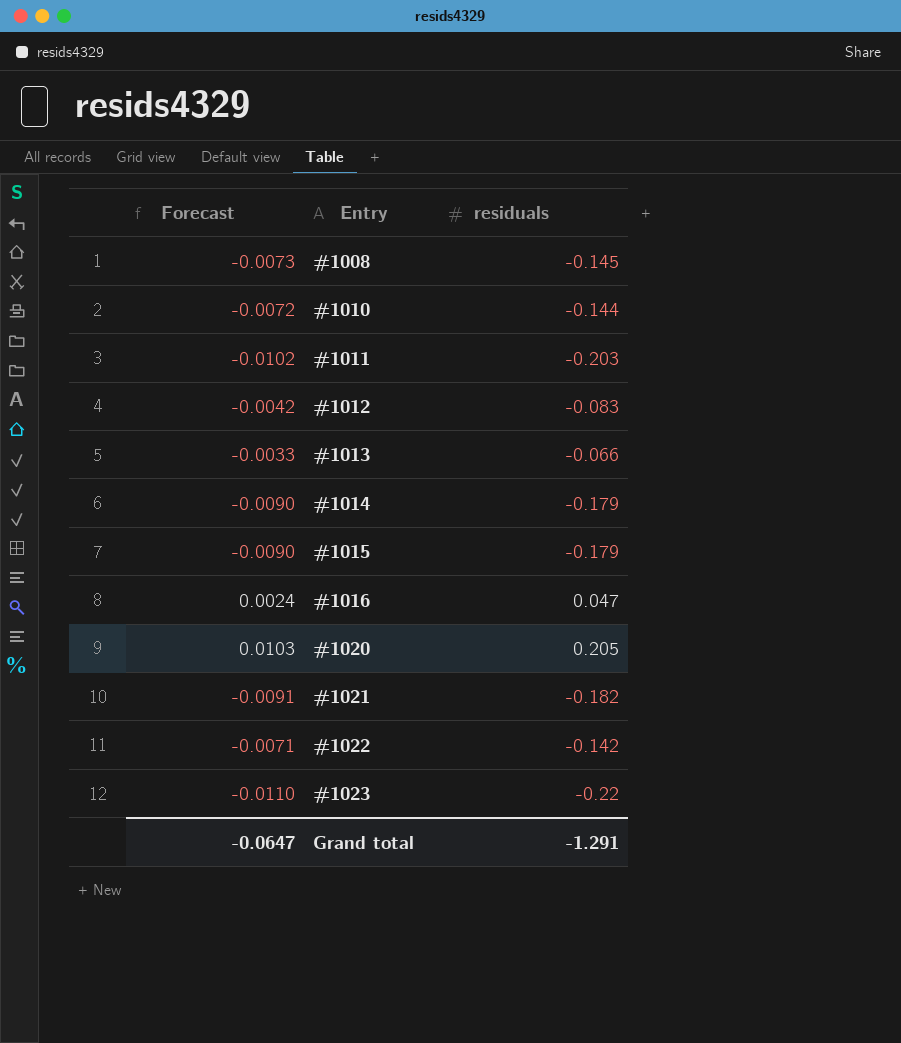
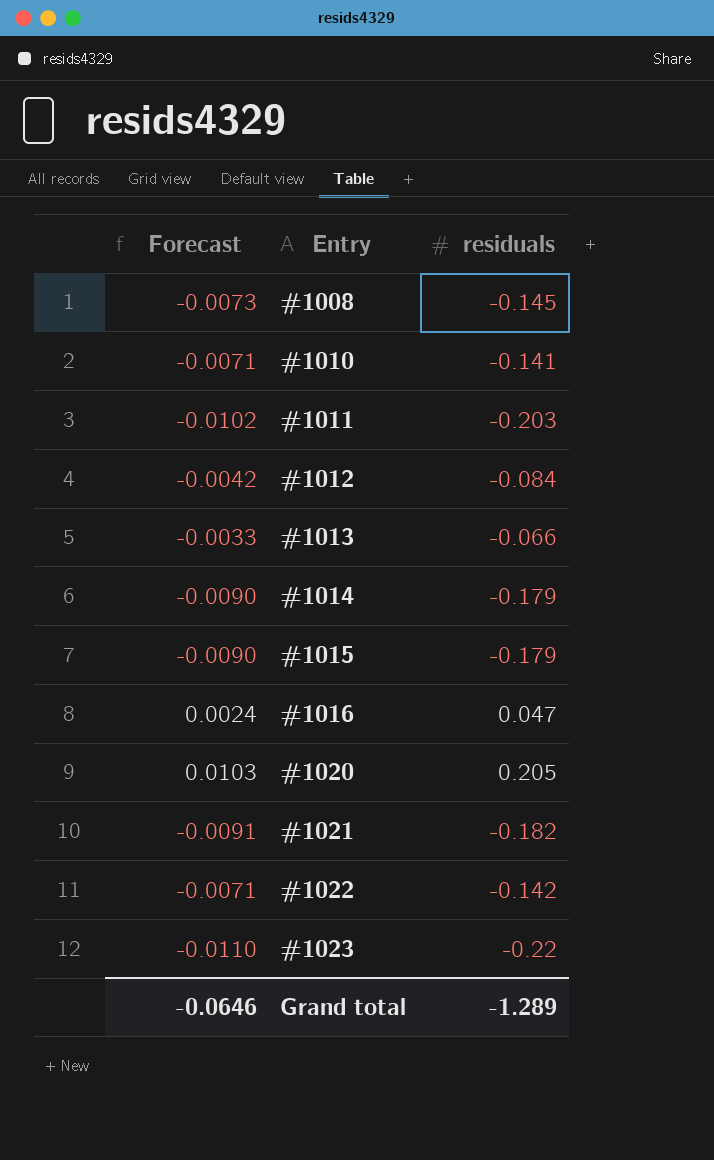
#1010 | Forecast: -0.0072 -> -0.0071
#1010 | residuals: -0.144 -> -0.141
#1012 | residuals: -0.083 -> -0.084
Grand total | Forecast: -0.0647 -> -0.0646
Grand total | residuals: -1.291 -> -1.289

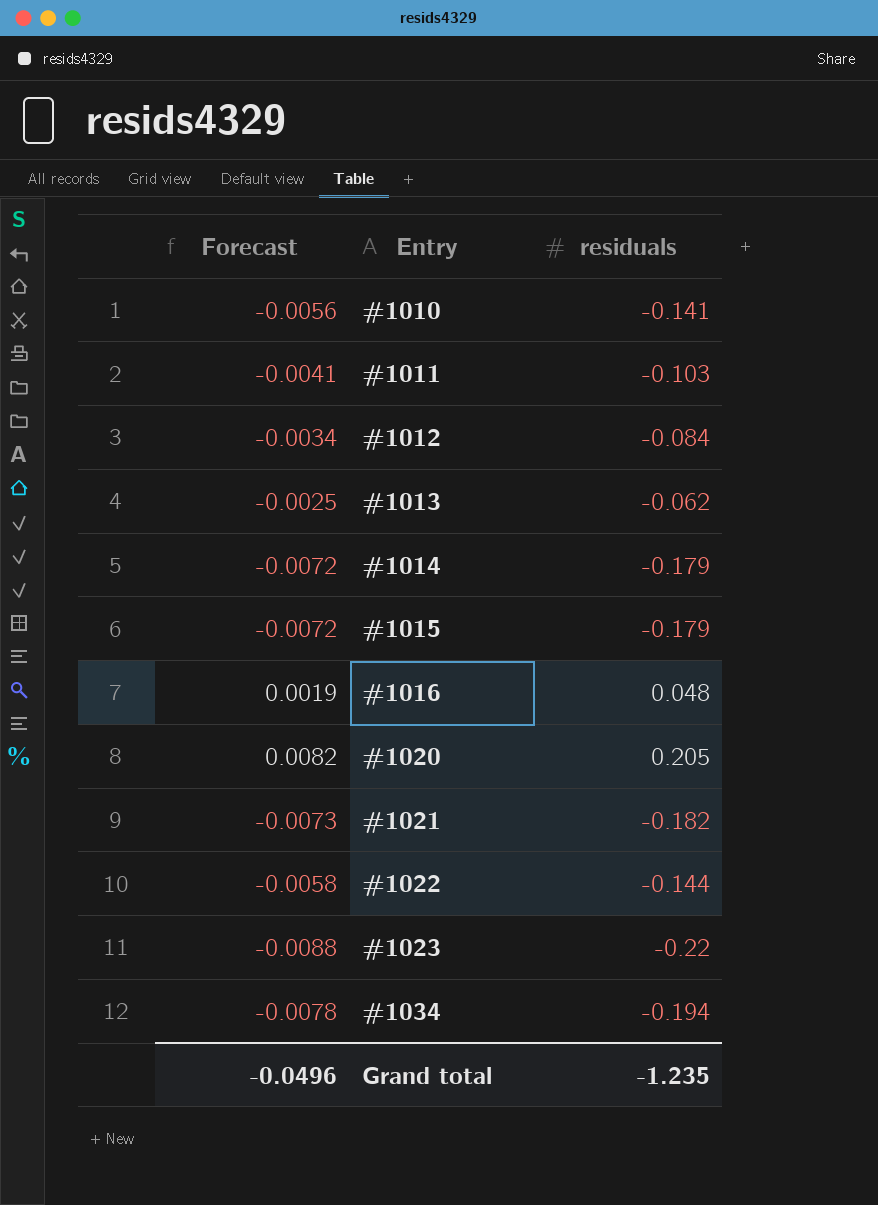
column Forecast | formula: [residuals] * 0.05 -> [residuals] * 0.04
row #1008: -0.0073 | -0.145 -> none
#1011 | residuals: -0.203 -> -0.103
#1013 | residuals: -0.066 -> -0.062
#1016 | residuals: 0.047 -> 0.048
#1022 | residuals: -0.142 -> -0.144
row #1034: none -> -0.0078 | -0.194
Grand total | Forecast: -0.0646 -> -0.0496
Grand total | residuals: -1.289 -> -1.235

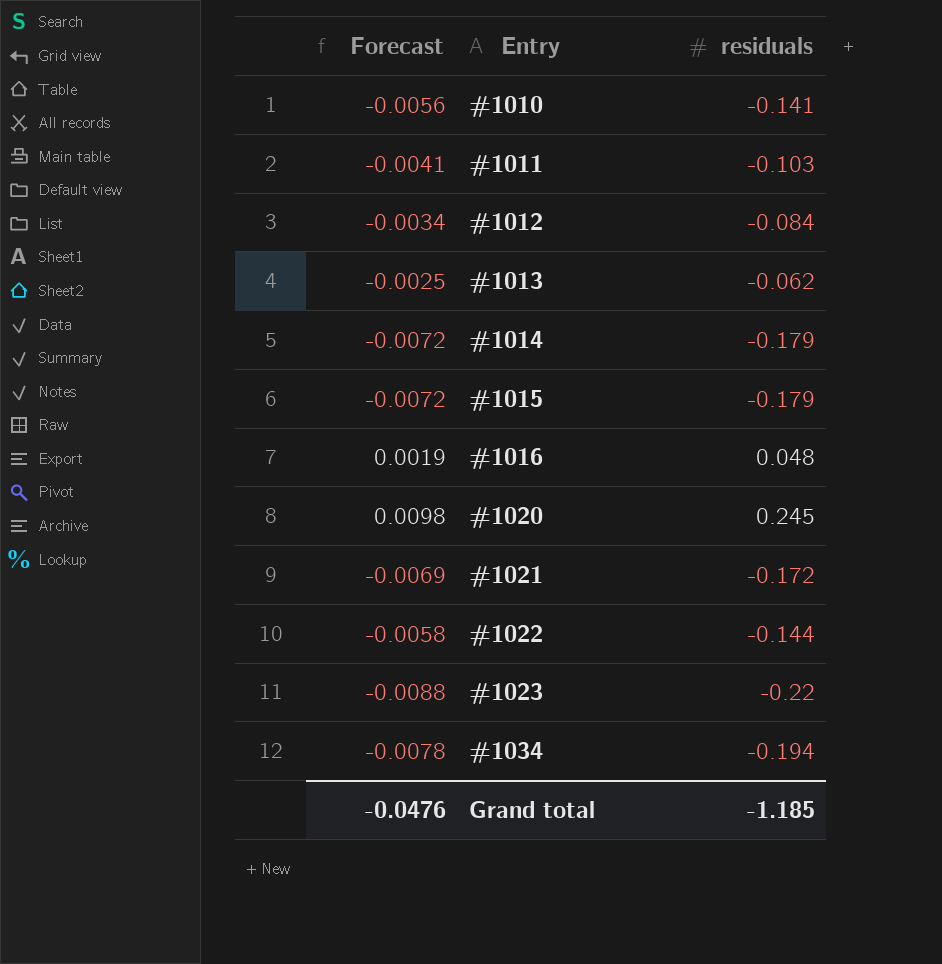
#1020 | Forecast: 0.0082 -> 0.0098
#1020 | residuals: 0.205 -> 0.245
#1021 | Forecast: -0.0073 -> -0.0069
#1021 | residuals: -0.182 -> -0.172
Grand total | Forecast: -0.0496 -> -0.0476
Grand total | residuals: -1.235 -> -1.185

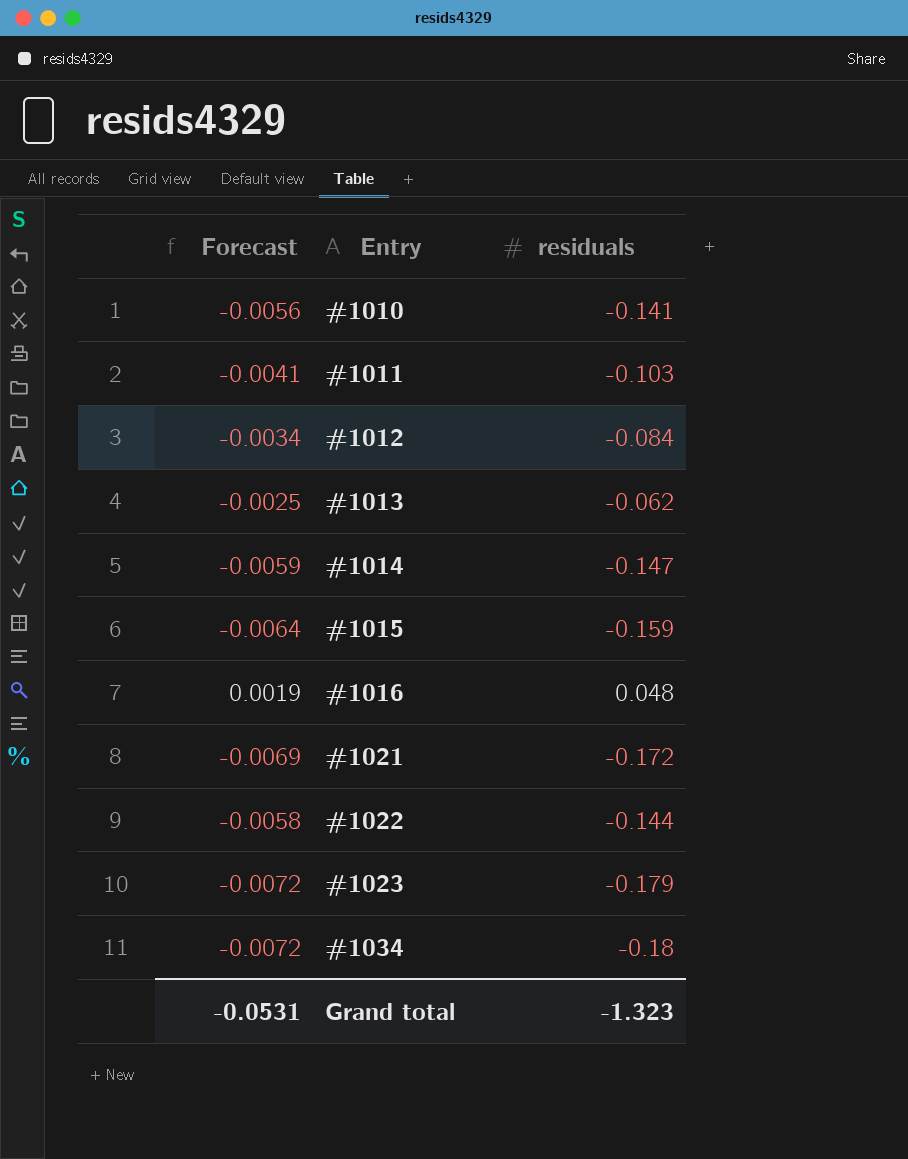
row #1020: 0.0098 | 0.245 -> none
#1014 | Forecast: -0.0072 -> -0.0059
#1014 | residuals: -0.179 -> -0.147
#1015 | Forecast: -0.0072 -> -0.0064
#1015 | residuals: -0.179 -> -0.159
#1023 | Forecast: -0.0088 -> -0.0072
#1023 | residuals: -0.22 -> -0.179
#1034 | Forecast: -0.0078 -> -0.0072
#1034 | residuals: -0.194 -> -0.18
Grand total | Forecast: -0.0476 -> -0.0531
Grand total | residuals: -1.185 -> -1.323

